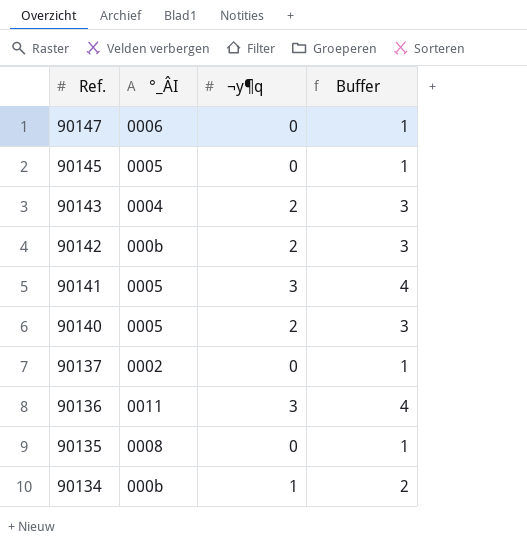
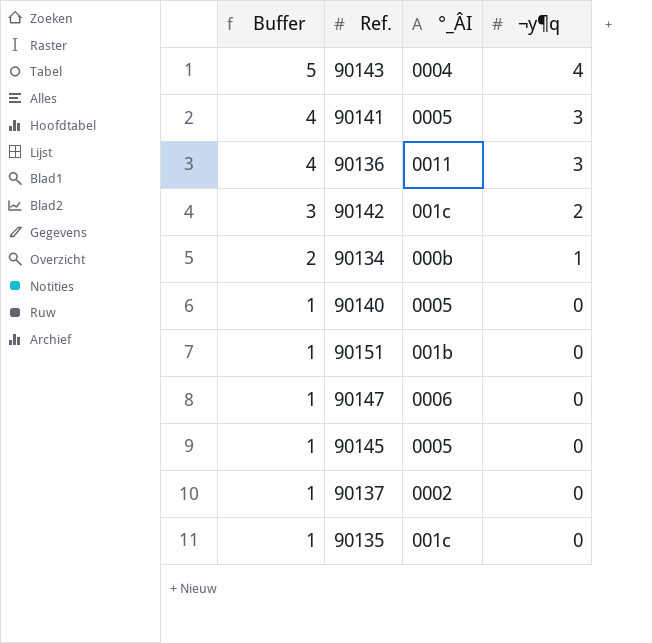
row order: Ref. descending -> Buffer descending
column Buffer | position: 4 -> 1
90143 | Buffer: 3 -> 5
90143 | ¬y¶q: 2 -> 4
90142 | °_ÂI: 000b -> 001c
90140 | Buffer: 3 -> 1
90140 | ¬y¶q: 2 -> 0
row 90151: none -> 1 | 001b | 0
90135 | °_ÂI: 0008 -> 001c

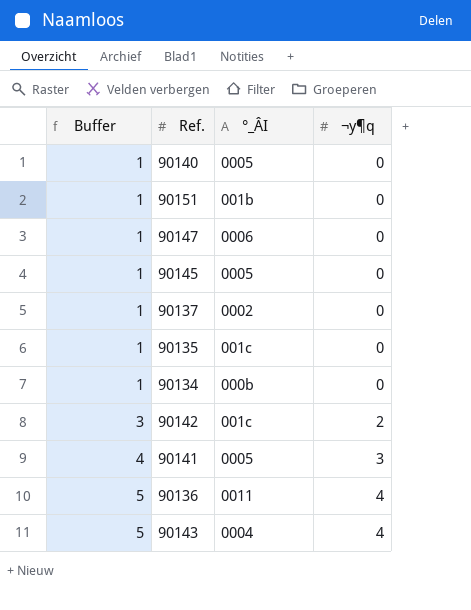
row order: Buffer descending -> Buffer ascending
90134 | Buffer: 2 -> 1
90134 | ¬y¶q: 1 -> 0
90136 | Buffer: 4 -> 5
90136 | ¬y¶q: 3 -> 4

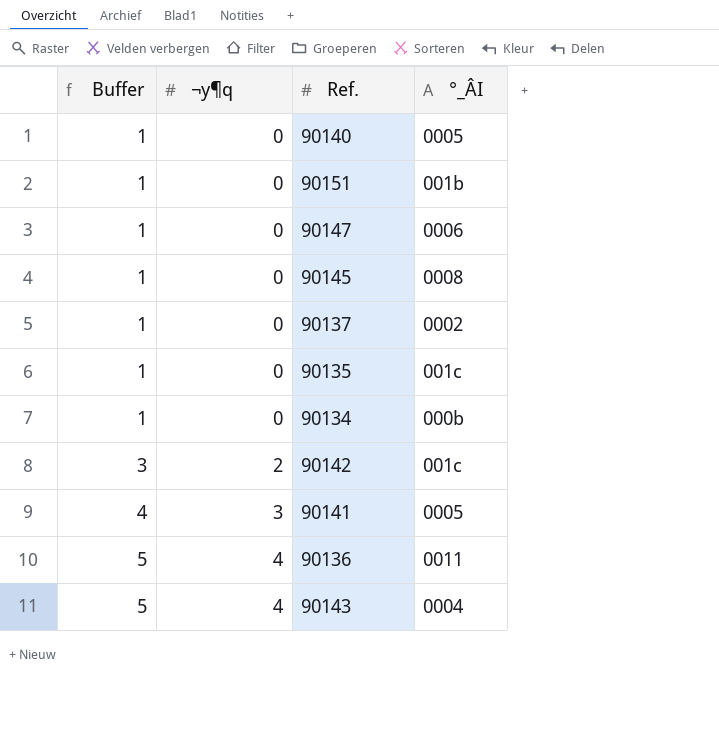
column ¬y¶q | position: 4 -> 2
90145 | °_ÂI: 0005 -> 0008

